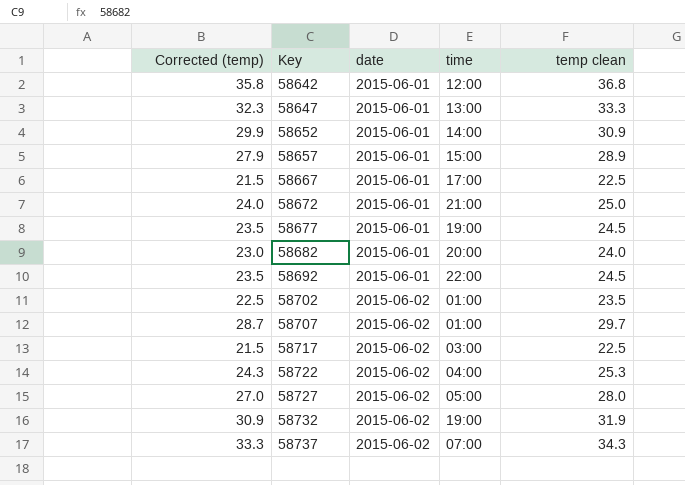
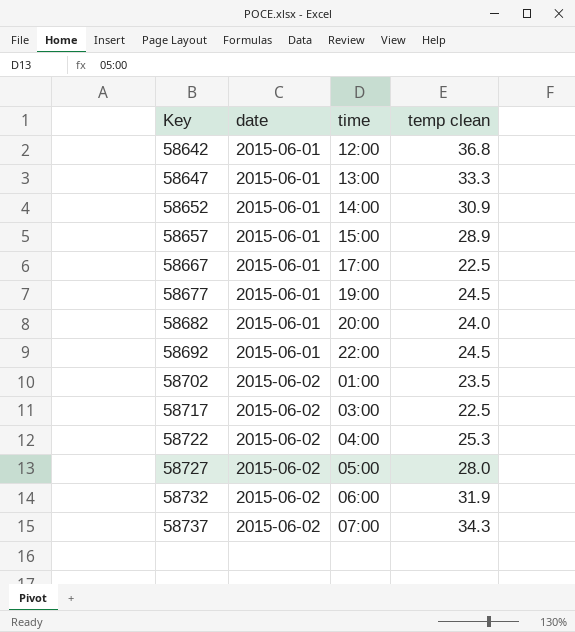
column Corrected (temp) | formula: [temp clean] - 1 -> none
row 58672: 24.0 | 2015-06-01 | 21:00 | 25.0 -> none
row 58707: 28.7 | 2015-06-02 | 01:00 | 29.7 -> none
58732 | time: 19:00 -> 06:00

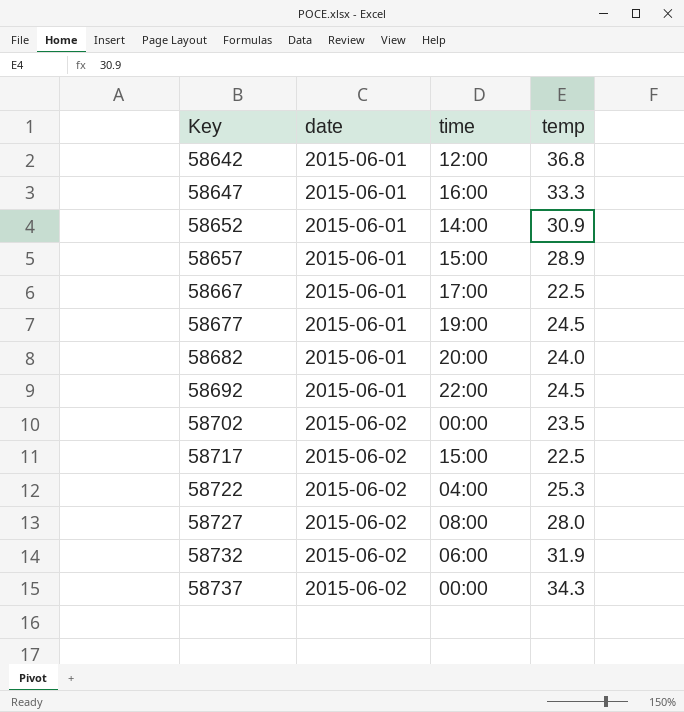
column name: temp clean -> temp
58647 | time: 13:00 -> 16:00
58702 | time: 01:00 -> 00:00
58717 | time: 03:00 -> 15:00
58727 | time: 05:00 -> 08:00
58737 | time: 07:00 -> 00:00

